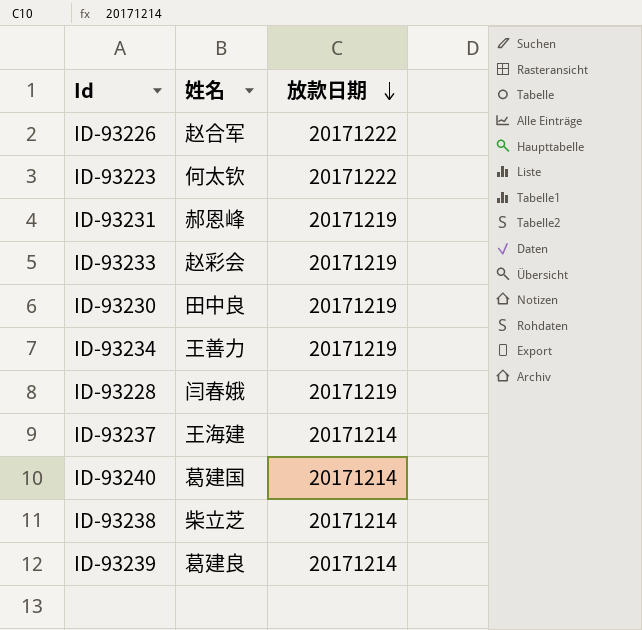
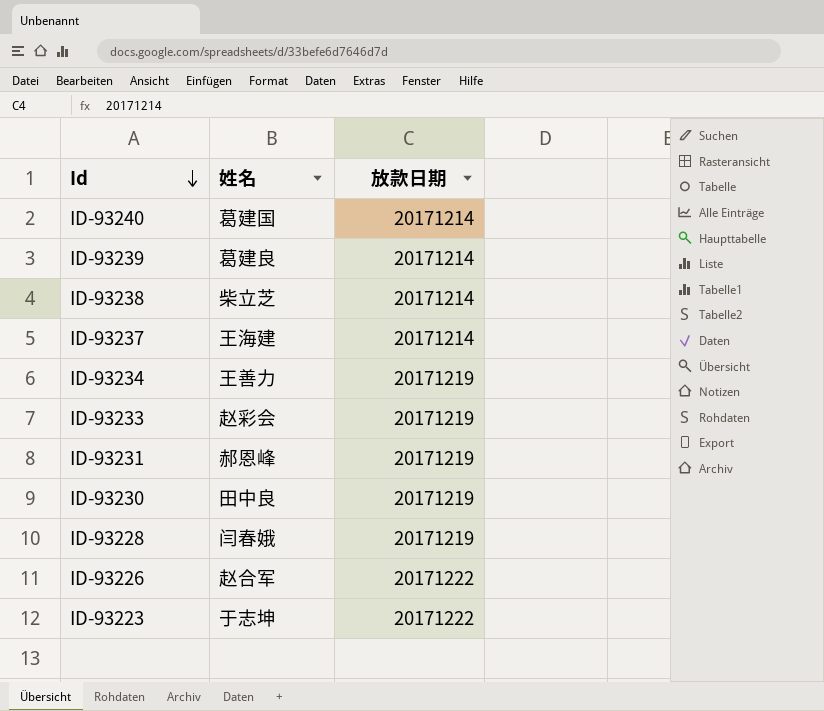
row order: 放款日期 descending -> Id descending
ID-93223 | 姓名: 何太钦 -> 于志坤

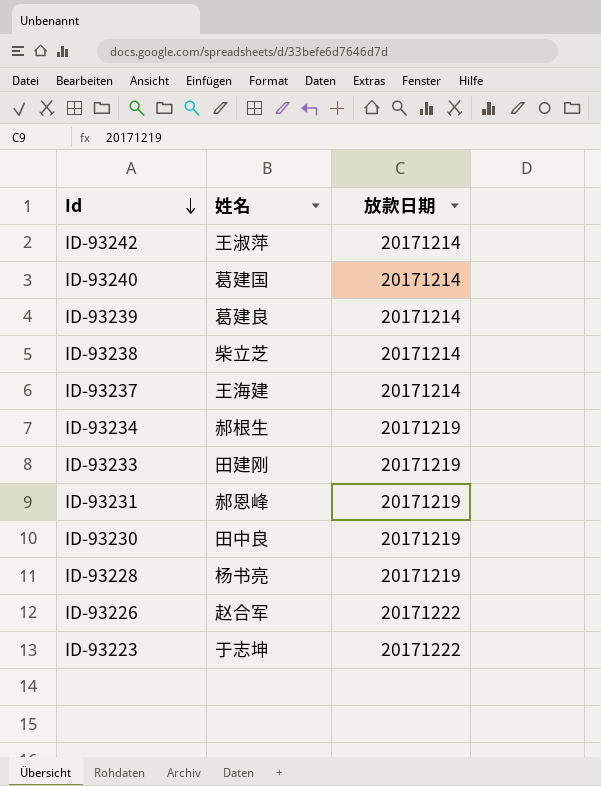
row ID-93242: none -> 王淑萍 | 20171214
ID-93234 | 姓名: 王善力 -> 郝根生
ID-93233 | 姓名: 赵彩会 -> 田建刚
ID-93228 | 姓名: 闫春娥 -> 杨书亮

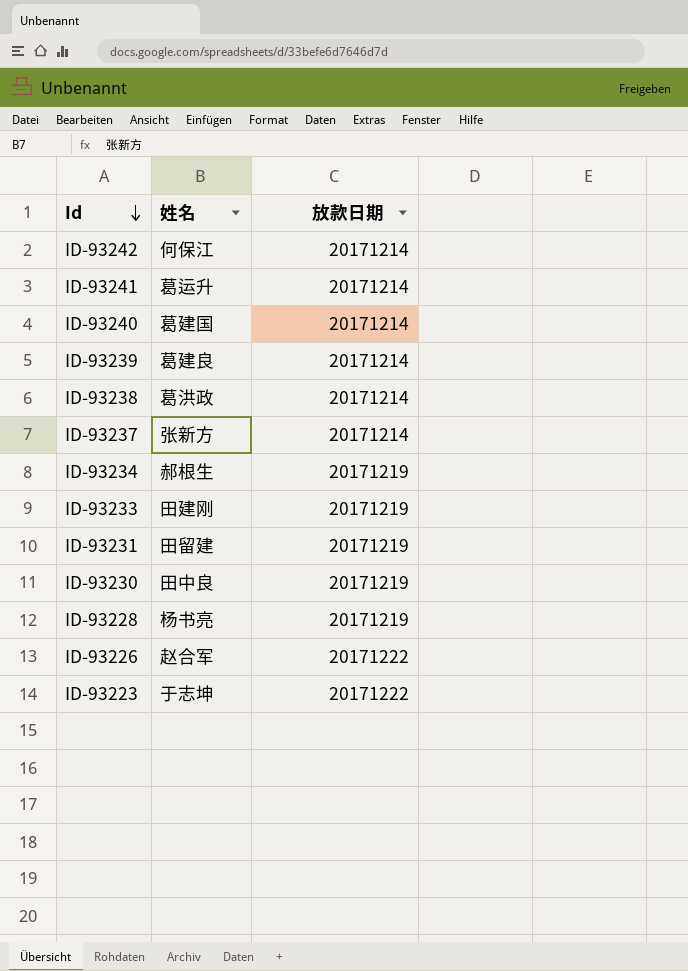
ID-93242 | 姓名: 王淑萍 -> 何保江
row ID-93241: none -> 葛运升 | 20171214
ID-93238 | 姓名: 柴立芝 -> 葛洪政
ID-93237 | 姓名: 王海建 -> 张新方
ID-93231 | 姓名: 郝恩峰 -> 田留建

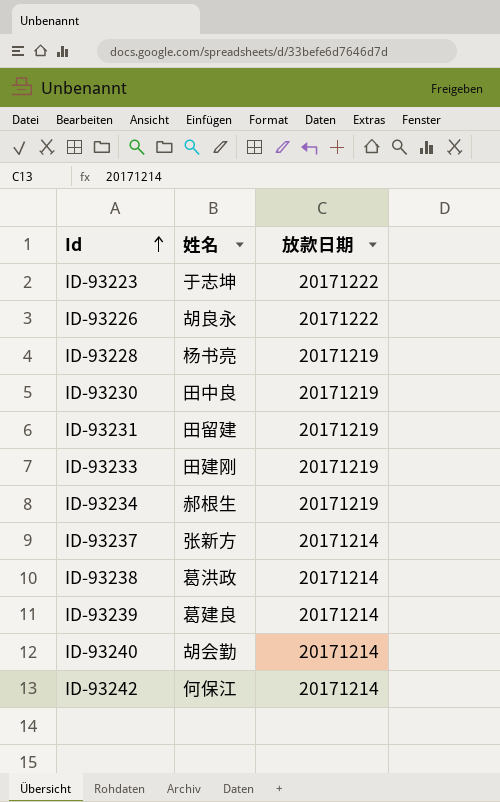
row order: Id descending -> Id ascending
row ID-93241: 葛运升 | 20171214 -> none
ID-93226 | 姓名: 赵合军 -> 胡良永
ID-93240 | 姓名: 葛建国 -> 胡会勤

